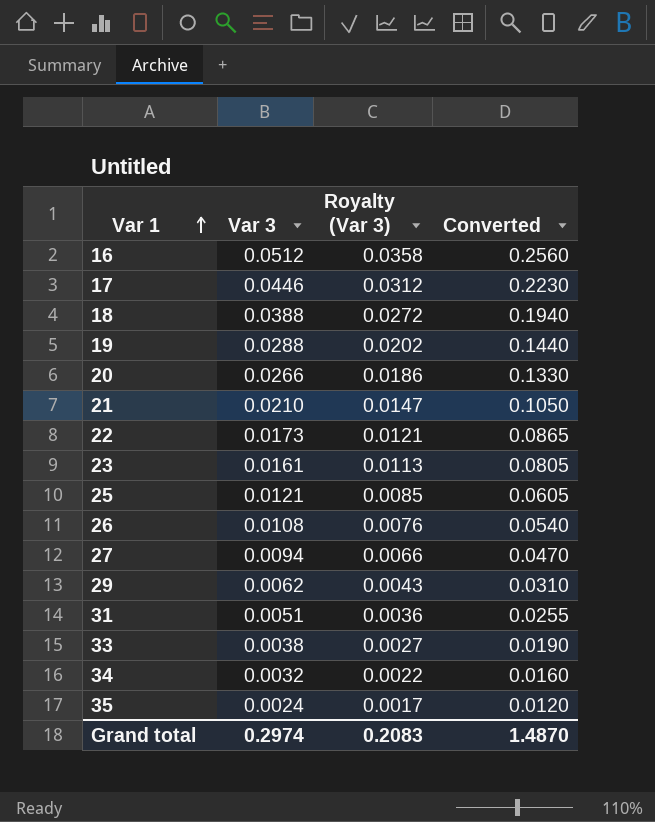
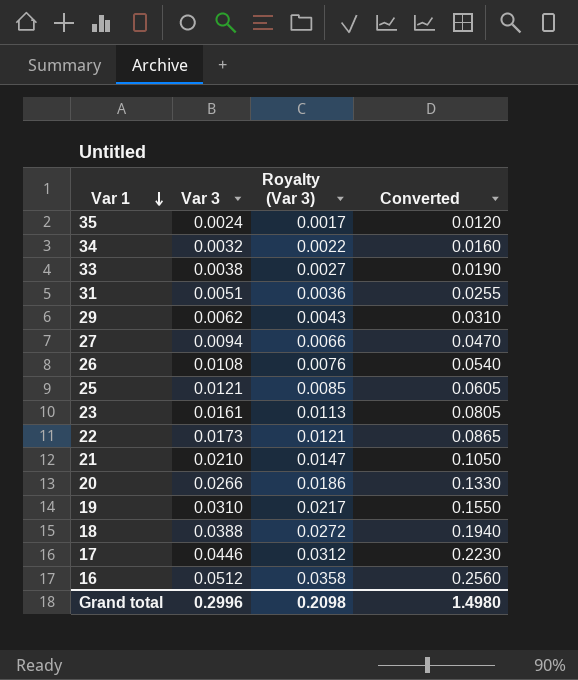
row order: Var 1 ascending -> Var 1 descending
19 | Var 3: 0.0288 -> 0.0310
19 | Royalty (Var 3): 0.0202 -> 0.0217
19 | Converted: 0.1440 -> 0.1550
Grand total | Var 3: 0.2974 -> 0.2996
Grand total | Royalty (Var 3): 0.2083 -> 0.2098
Grand total | Converted: 1.4870 -> 1.4980

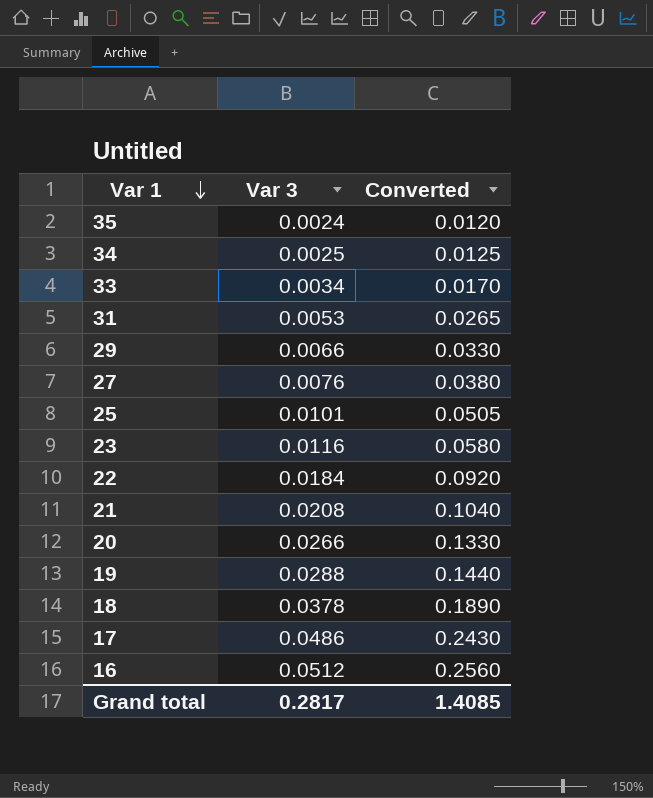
column Royalty (Var 3) | formula: [Var 3] * 0.7 -> none
row 26: 0.0108 | 0.0076 | 0.0540 -> none
34 | Var 3: 0.0032 -> 0.0025
34 | Converted: 0.0160 -> 0.0125
33 | Var 3: 0.0038 -> 0.0034
33 | Converted: 0.0190 -> 0.0170
31 | Var 3: 0.0051 -> 0.0053
31 | Converted: 0.0255 -> 0.0265
29 | Var 3: 0.0062 -> 0.0066
29 | Converted: 0.0310 -> 0.0330
27 | Var 3: 0.0094 -> 0.0076
27 | Converted: 0.0470 -> 0.0380
25 | Var 3: 0.0121 -> 0.0101
25 | Converted: 0.0605 -> 0.0505
23 | Var 3: 0.0161 -> 0.0116
23 | Converted: 0.0805 -> 0.0580
22 | Var 3: 0.0173 -> 0.0184
22 | Converted: 0.0865 -> 0.0920
21 | Var 3: 0.0210 -> 0.0208
21 | Converted: 0.1050 -> 0.1040
19 | Var 3: 0.0310 -> 0.0288
19 | Converted: 0.1550 -> 0.1440
18 | Var 3: 0.0388 -> 0.0378
18 | Converted: 0.1940 -> 0.1890
17 | Var 3: 0.0446 -> 0.0486
17 | Converted: 0.2230 -> 0.2430
Grand total | Var 3: 0.2996 -> 0.2817
Grand total | Converted: 1.4980 -> 1.4085

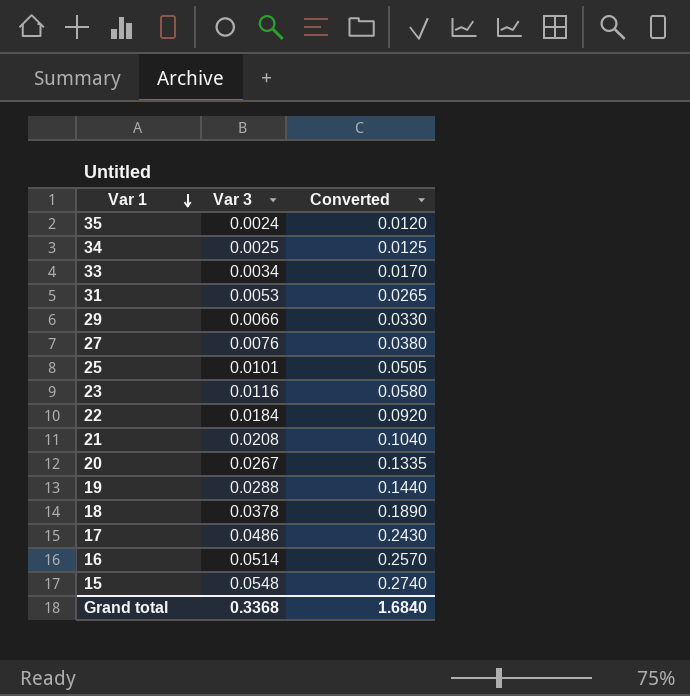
20 | Var 3: 0.0266 -> 0.0267
20 | Converted: 0.1330 -> 0.1335
16 | Var 3: 0.0512 -> 0.0514
16 | Converted: 0.2560 -> 0.2570
row 15: none -> 0.0548 | 0.2740
Grand total | Var 3: 0.2817 -> 0.3368
Grand total | Converted: 1.4085 -> 1.6840

